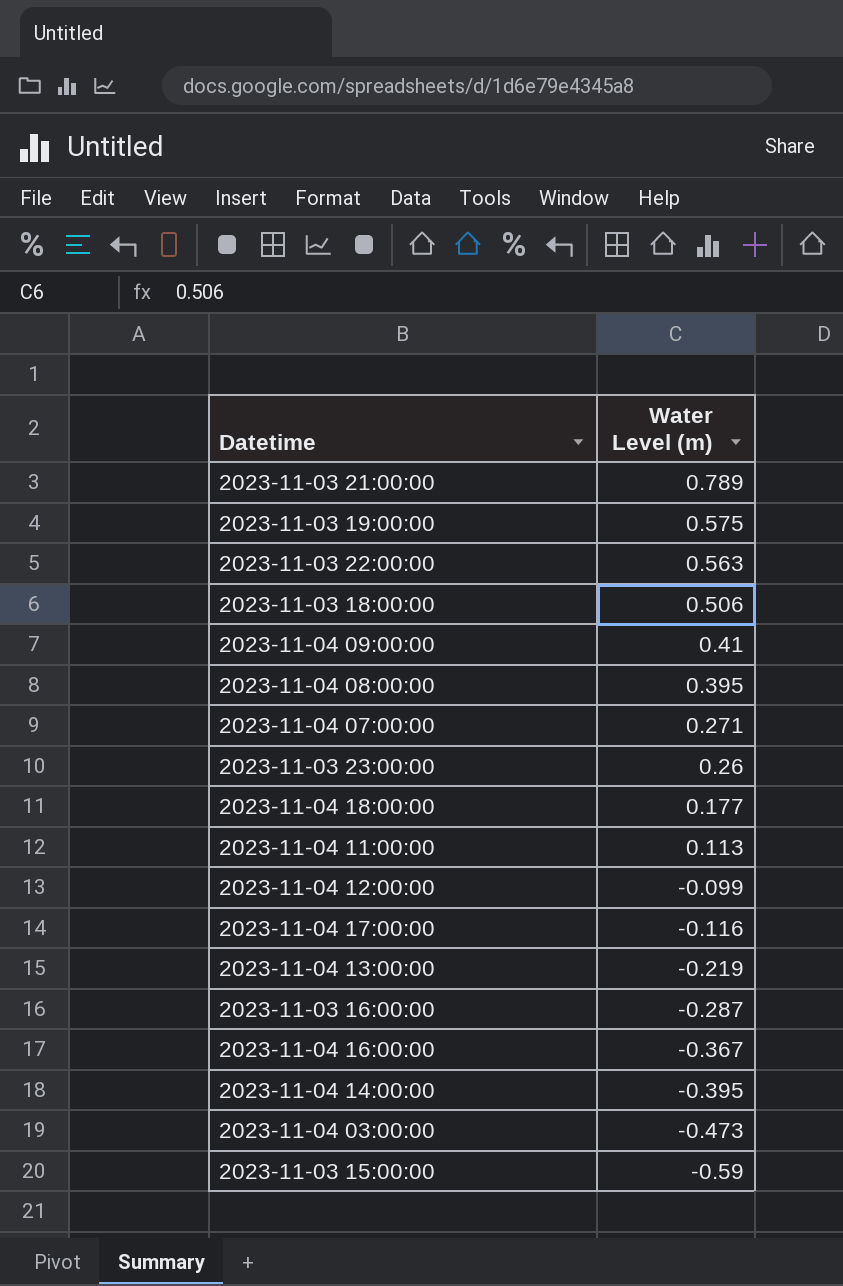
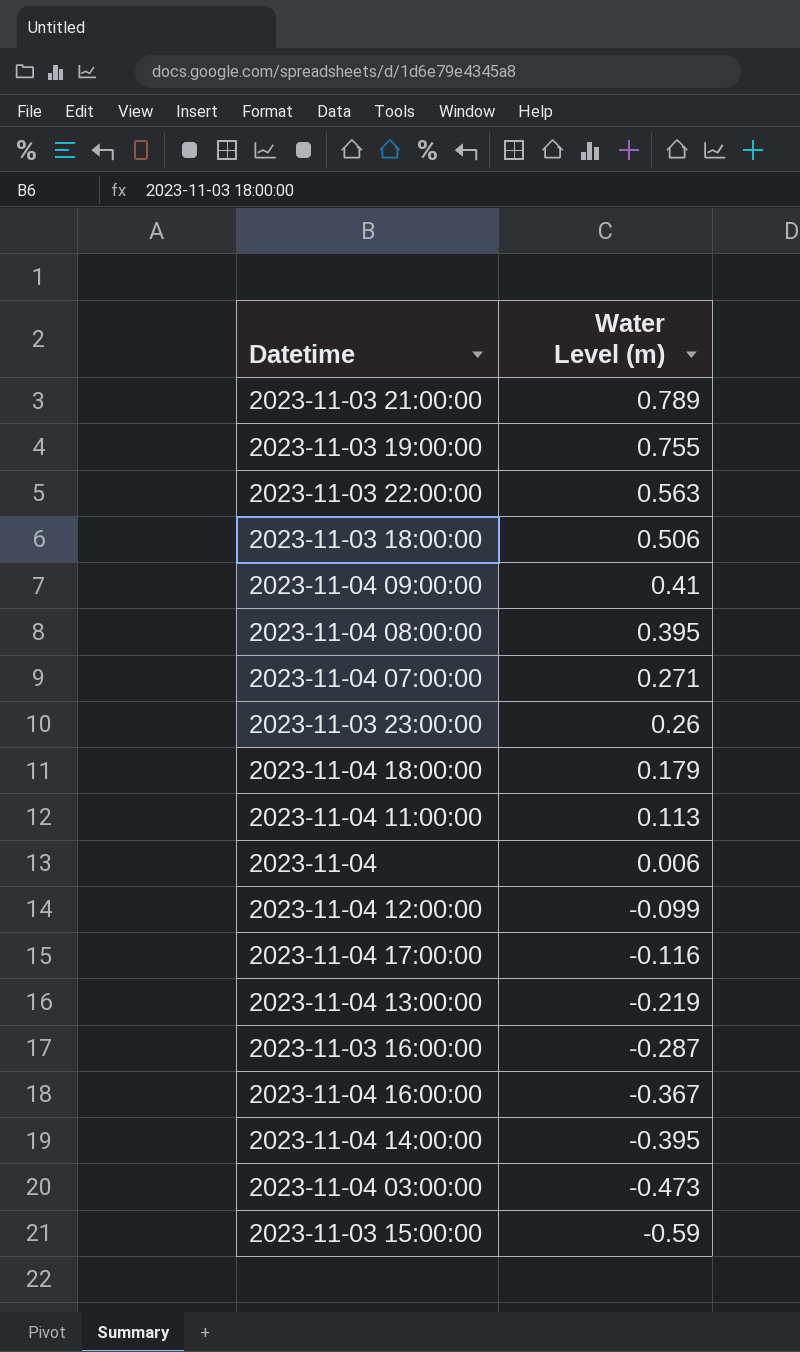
2023-11-03 19:00:00 | Water Level (m): 0.575 -> 0.755
2023-11-04 18:00:00 | Water Level (m): 0.177 -> 0.179
row 2023-11-04: none -> 0.006

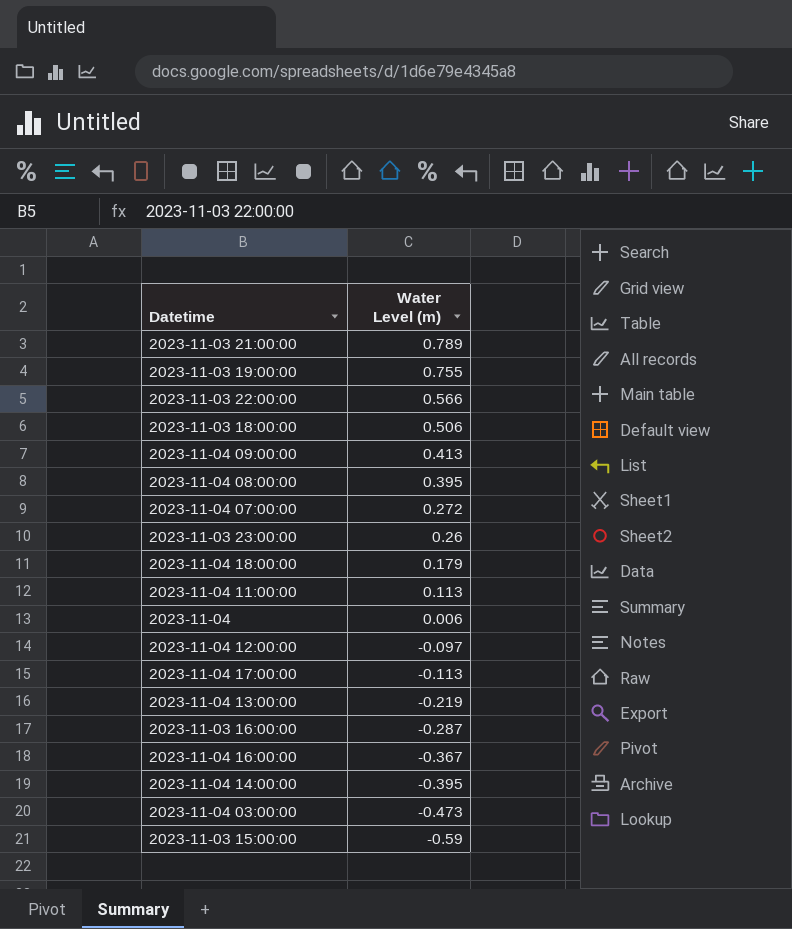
2023-11-03 22:00:00 | Water Level (m): 0.563 -> 0.566
2023-11-04 09:00:00 | Water Level (m): 0.41 -> 0.413
2023-11-04 07:00:00 | Water Level (m): 0.271 -> 0.272
2023-11-04 12:00:00 | Water Level (m): -0.099 -> -0.097
2023-11-04 17:00:00 | Water Level (m): -0.116 -> -0.113

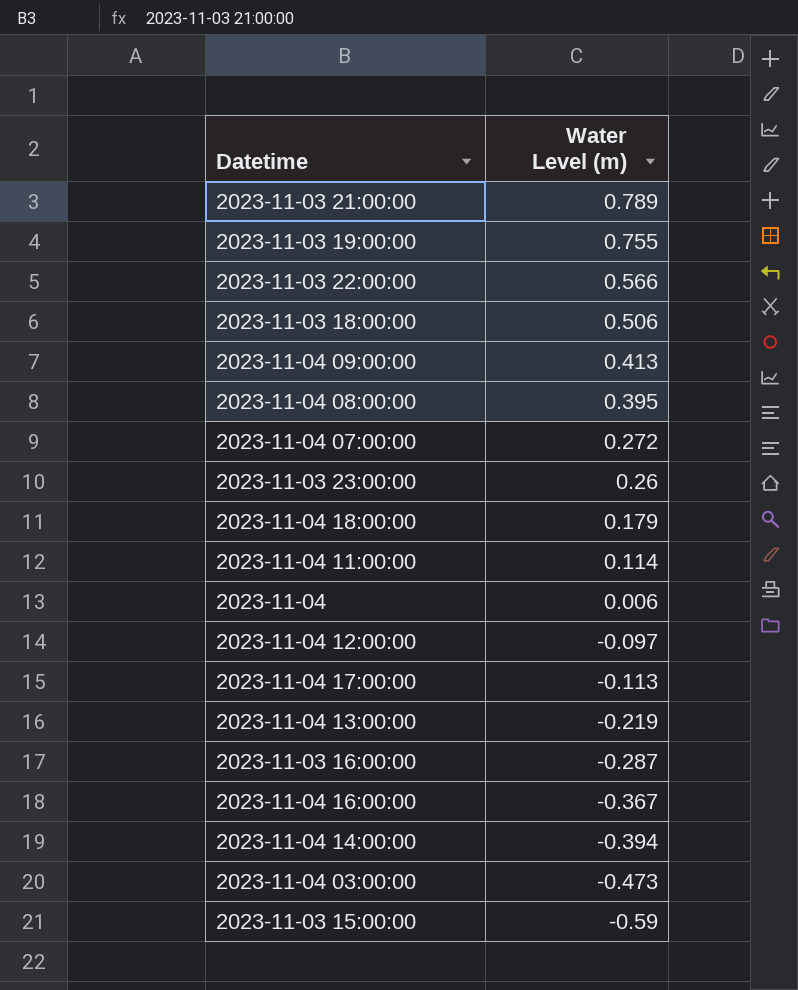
2023-11-04 11:00:00 | Water Level (m): 0.113 -> 0.114
2023-11-04 14:00:00 | Water Level (m): -0.395 -> -0.394

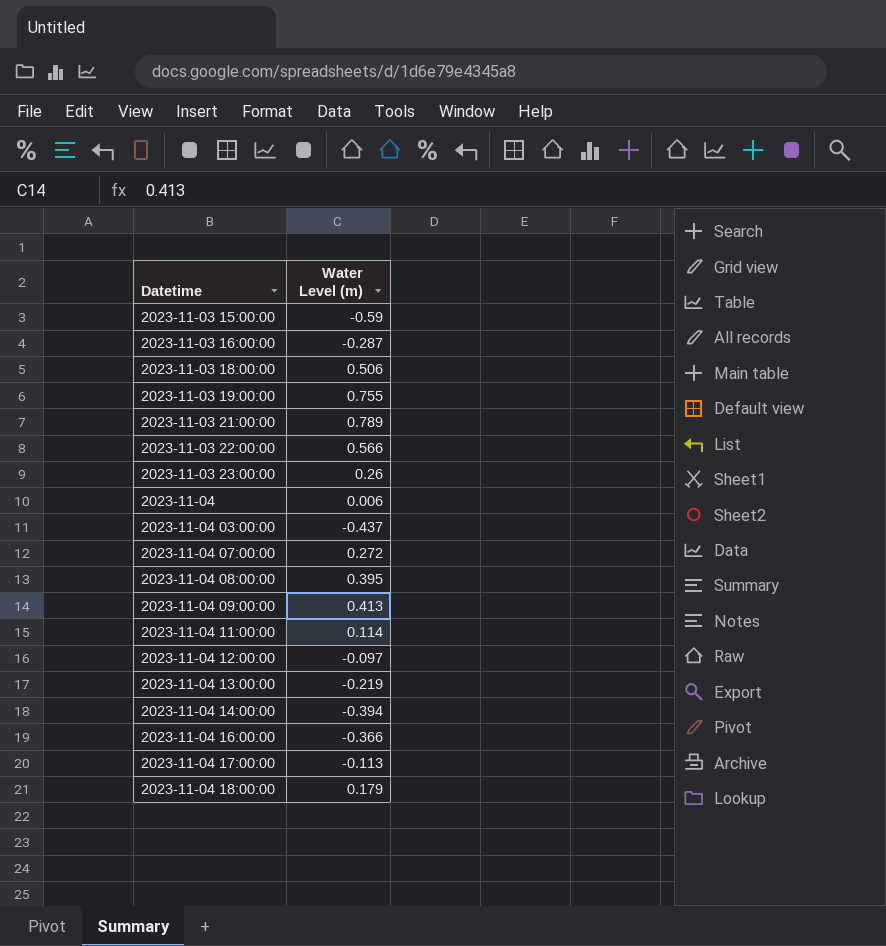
row order: Water Level (m) descending -> Datetime ascending
2023-11-04 03:00:00 | Water Level (m): -0.473 -> -0.437
2023-11-04 16:00:00 | Water Level (m): -0.367 -> -0.366

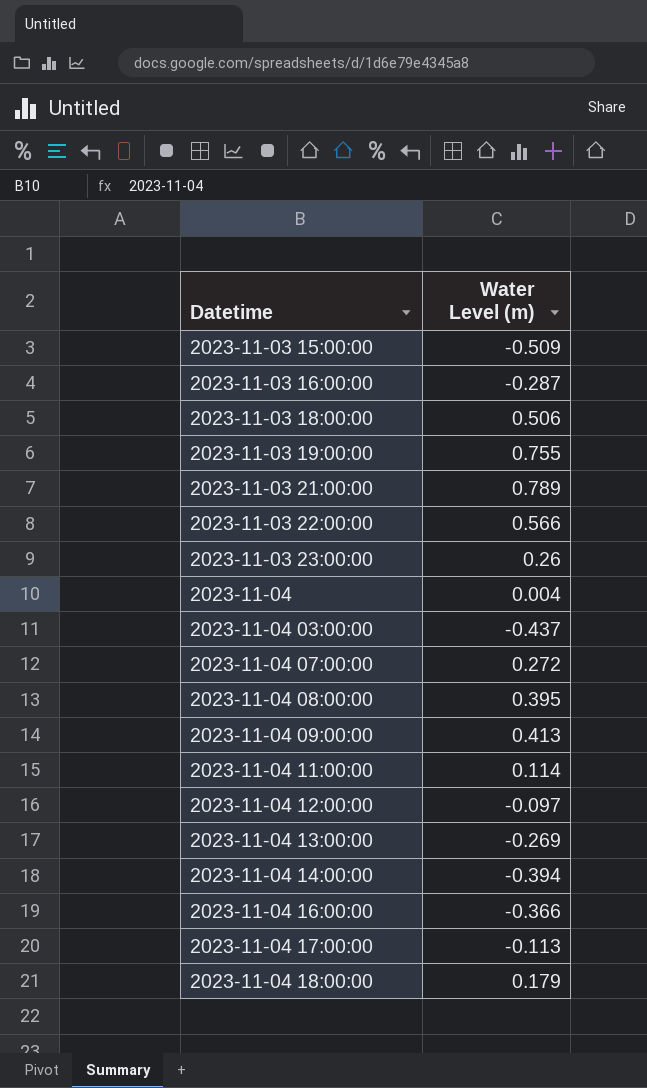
2023-11-03 15:00:00 | Water Level (m): -0.59 -> -0.509
2023-11-04 | Water Level (m): 0.006 -> 0.004
2023-11-04 13:00:00 | Water Level (m): -0.219 -> -0.269

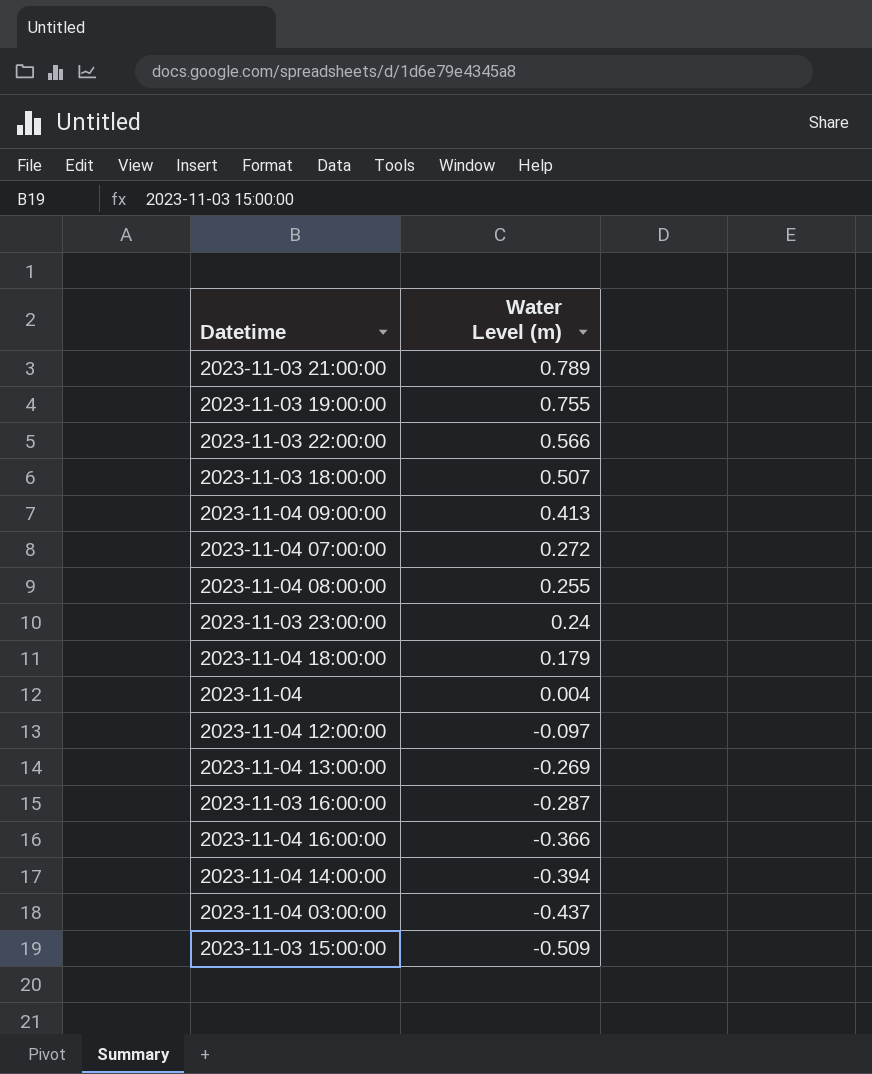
row order: Datetime ascending -> Water Level (m) descending
row 2023-11-04 11:00:00: 0.114 -> none
row 2023-11-04 17:00:00: -0.113 -> none
2023-11-03 18:00:00 | Water Level (m): 0.506 -> 0.507
2023-11-04 08:00:00 | Water Level (m): 0.395 -> 0.255
2023-11-03 23:00:00 | Water Level (m): 0.26 -> 0.24

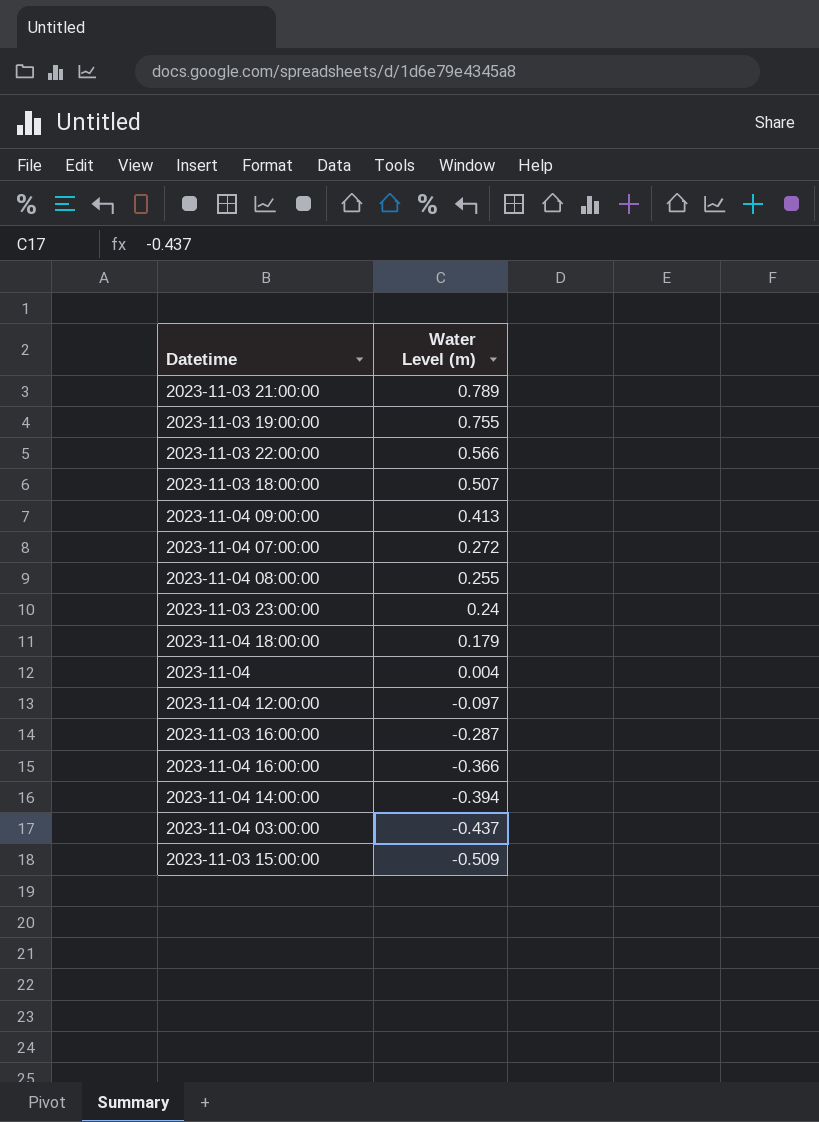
row 2023-11-04 13:00:00: -0.269 -> none

